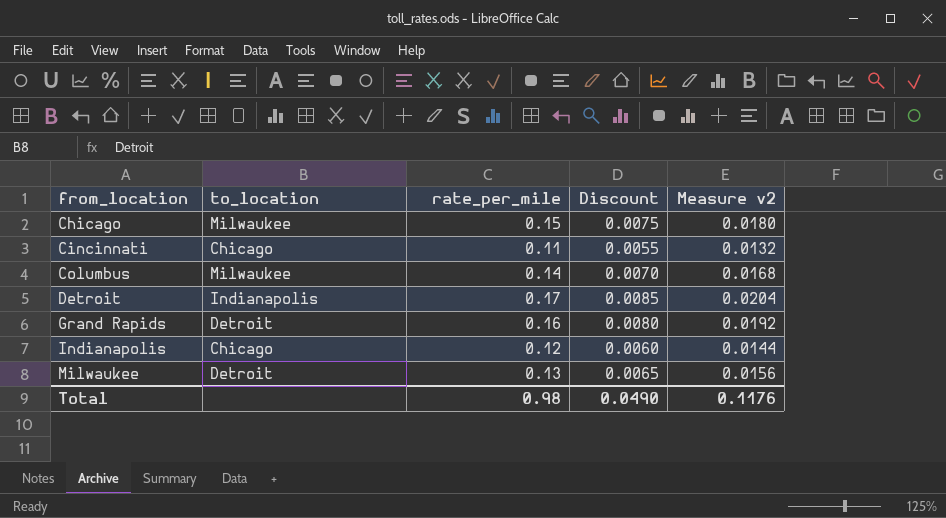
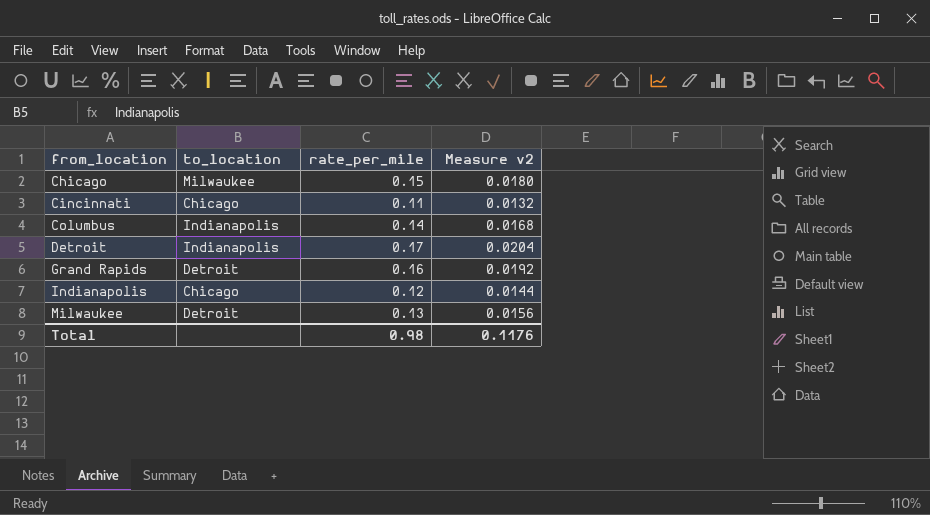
column Discount | formula: [rate_per_mile] * 0.05 -> none
Columbus | to_location: Milwaukee -> Indianapolis

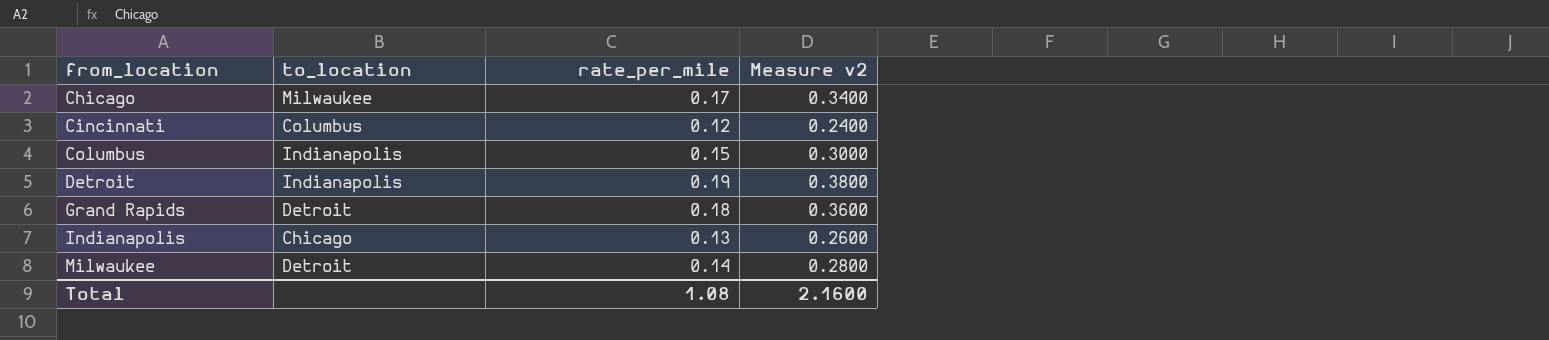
column Measure v2 | formula: [rate_per_mile] * 0.12 -> [rate_per_mile] * 2
Chicago | rate_per_mile: 0.15 -> 0.17
Cincinnati | to_location: Chicago -> Columbus
Cincinnati | rate_per_mile: 0.11 -> 0.12
Columbus | rate_per_mile: 0.14 -> 0.15
Detroit | rate_per_mile: 0.17 -> 0.19
Grand Rapids | rate_per_mile: 0.16 -> 0.18
Indianapolis | rate_per_mile: 0.12 -> 0.13
Milwaukee | rate_per_mile: 0.13 -> 0.14
Total | rate_per_mile: 0.98 -> 1.08
Total | Measure v2: 0.1176 -> 2.1600

